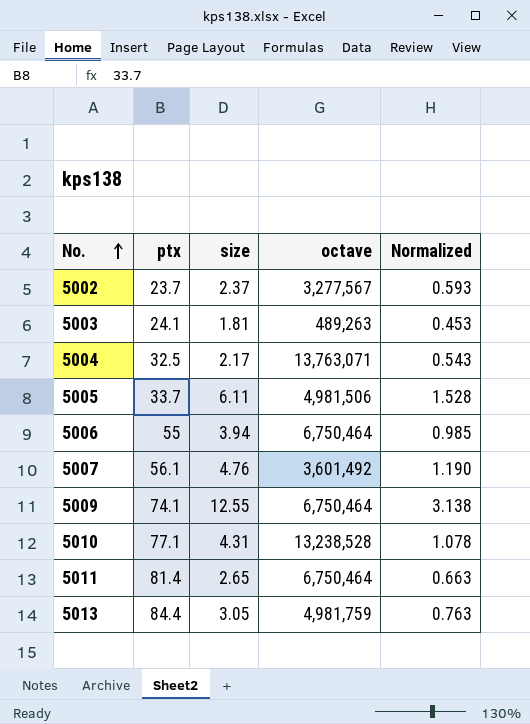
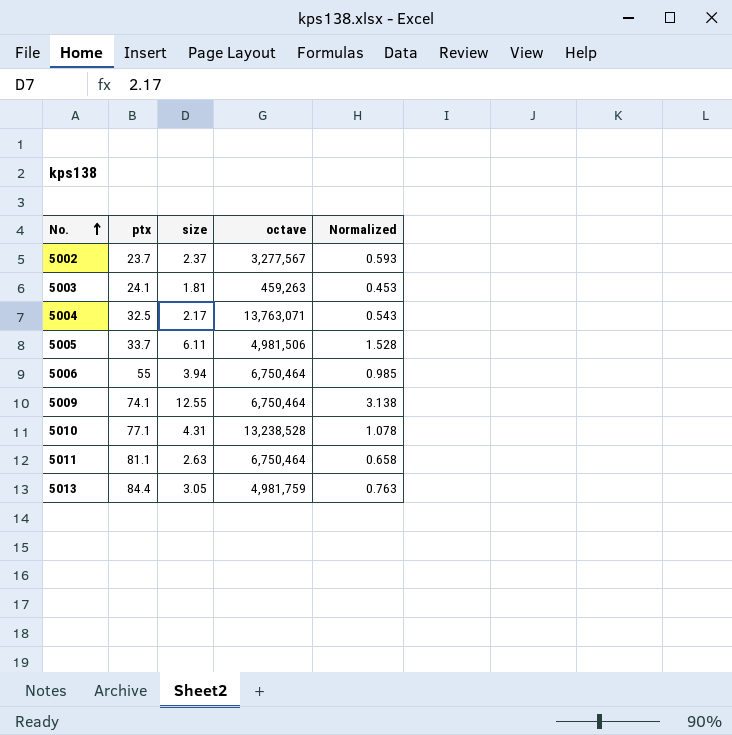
row 5007: 56.1 | 4.76 | 3,601,492 | 1.190 -> none
5003 | octave: 489,263 -> 459,263
5011 | ptx: 81.4 -> 81.1
5011 | size: 2.65 -> 2.63
5011 | Normalized: 0.663 -> 0.658

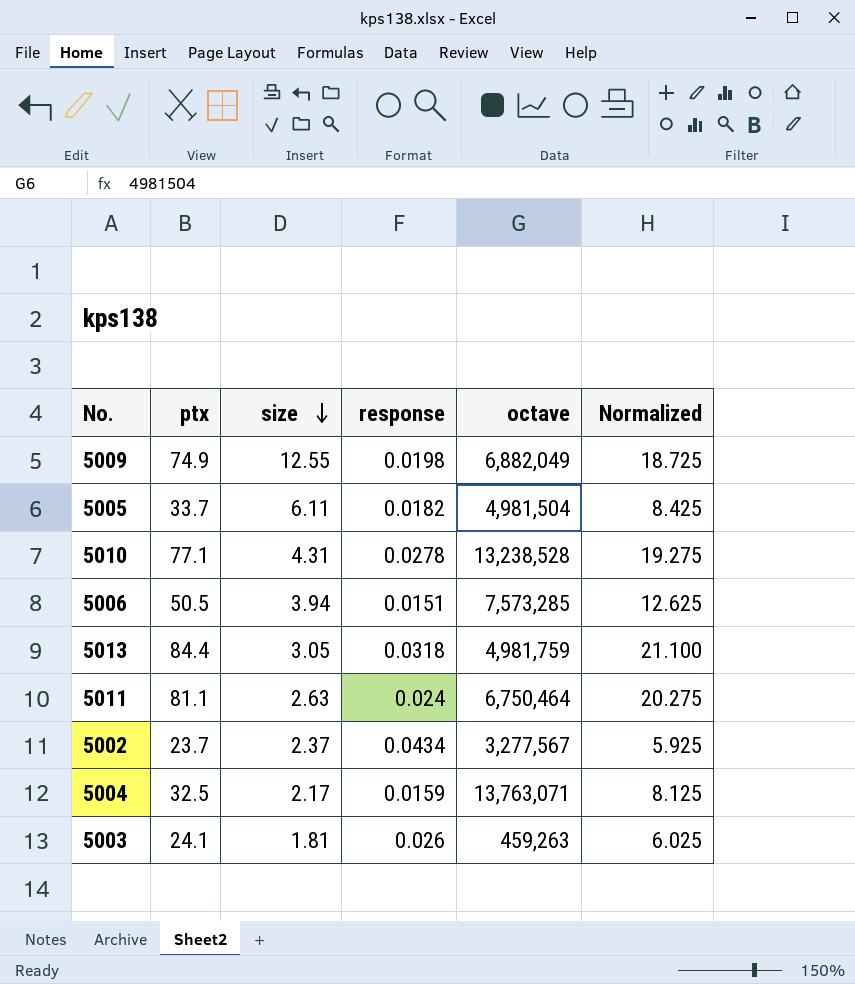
row order: No. ascending -> size descending
column response | position: none -> 4
column Normalized | formula: [size] * 0.25 -> [ptx] * 0.25
5009 | ptx: 74.1 -> 74.9
5009 | octave: 6,750,464 -> 6,882,049
5005 | octave: 4,981,506 -> 4,981,504
5006 | ptx: 55 -> 50.5
5006 | octave: 6,750,464 -> 7,573,285

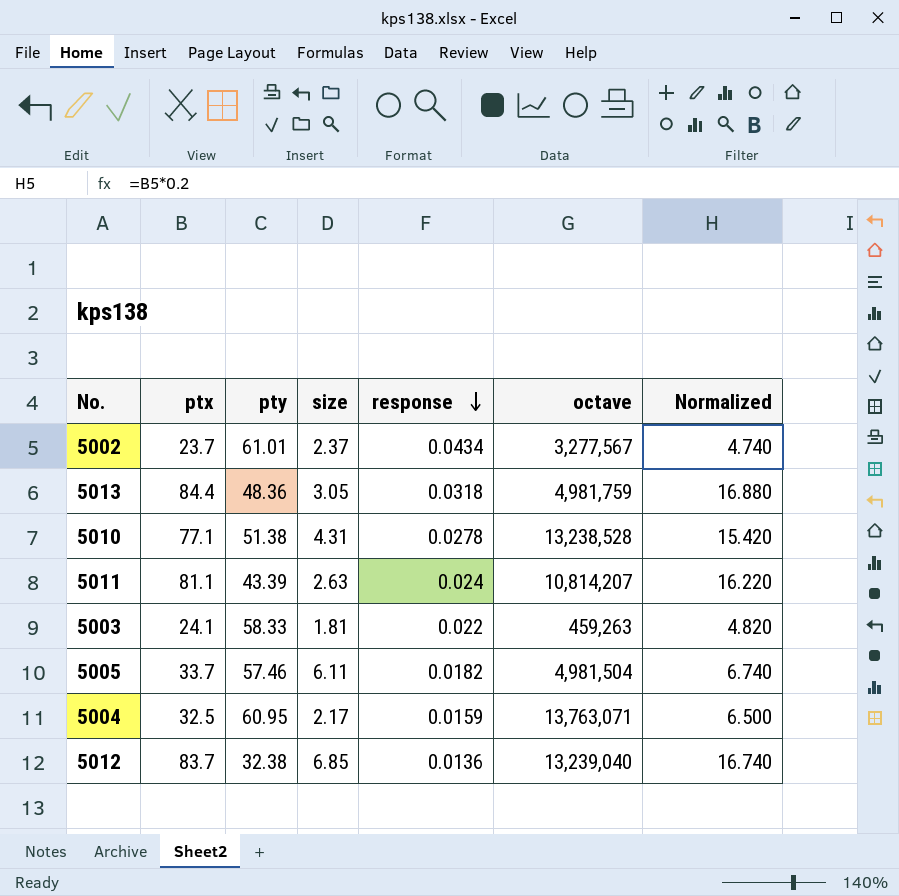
row order: size descending -> response descending
column pty | position: none -> 3
column Normalized | formula: [ptx] * 0.25 -> [ptx] * 0.2
row 5009: 74.9 | 12.55 | 0.0198 | 6,882,049 | 18.725 -> none
row 5006: 50.5 | 3.94 | 0.0151 | 7,573,285 | 12.625 -> none
5011 | octave: 6,750,464 -> 10,814,207
5003 | response: 0.026 -> 0.022
row 5012: none -> 83.7 | 32.38 | 6.85 | 0.0136 | 13,239,040 | 16.740

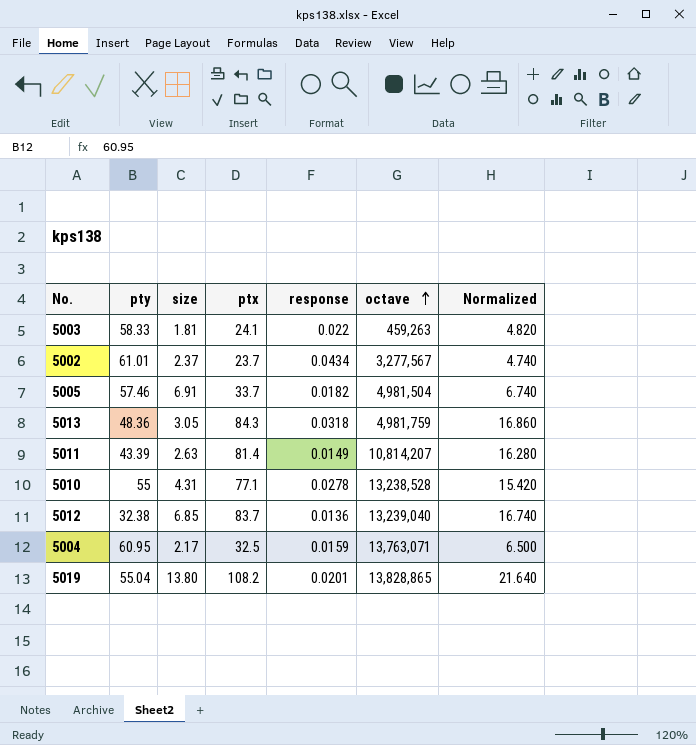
row order: response descending -> octave ascending
column ptx | position: 2 -> 4
5005 | size: 6.11 -> 6.91
5013 | ptx: 84.4 -> 84.3
5013 | Normalized: 16.880 -> 16.860
5011 | ptx: 81.1 -> 81.4
5011 | response: 0.024 -> 0.0149
5011 | Normalized: 16.220 -> 16.280
5010 | pty: 51.38 -> 55
row 5019: none -> 55.04 | 13.80 | 108.2 | 0.0201 | 13,828,865 | 21.640

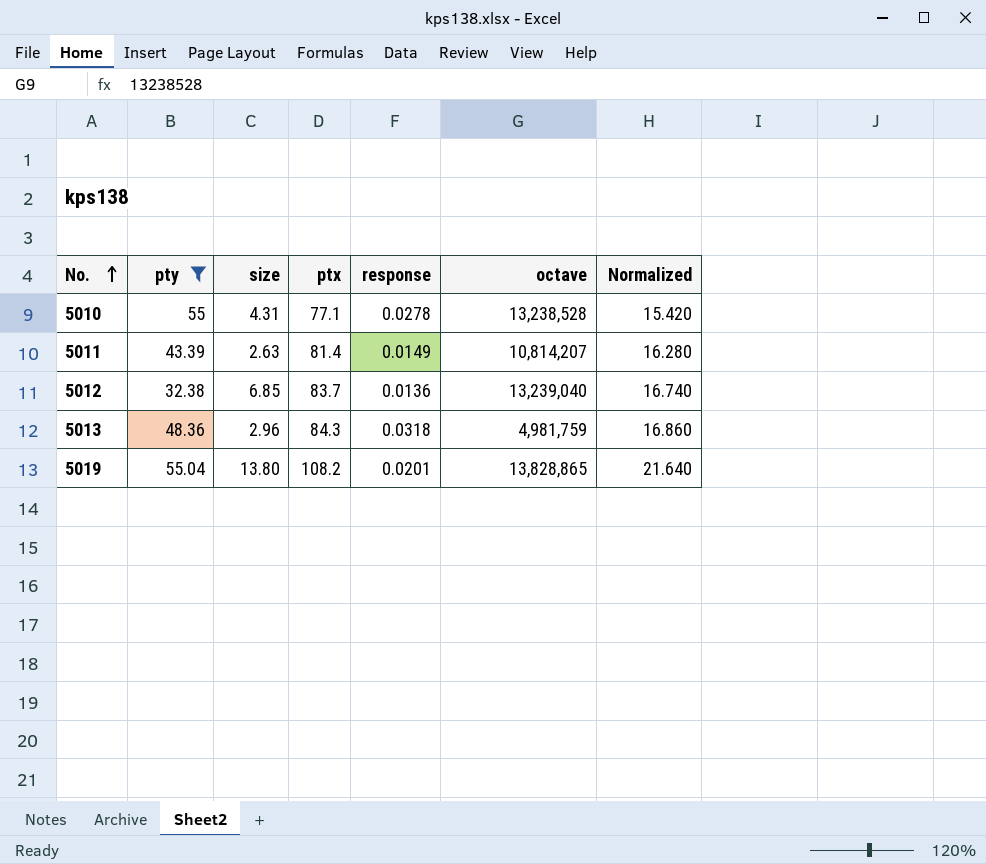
filter: none -> pty <= 55.04
row order: octave ascending -> No. ascending
5013 | size: 3.05 -> 2.96

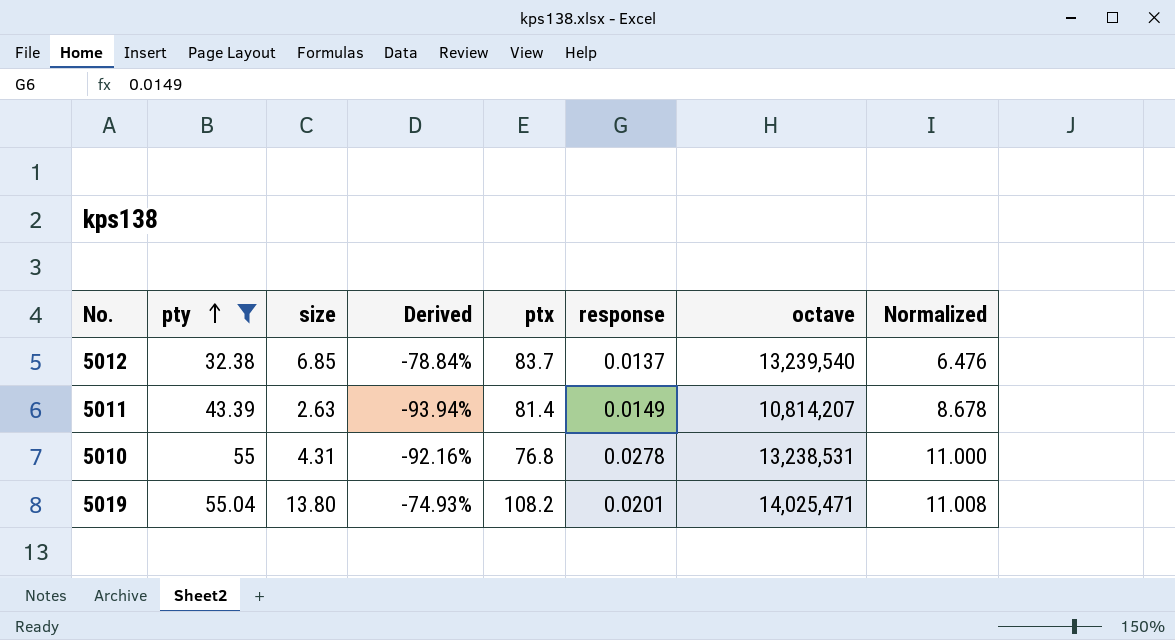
row order: No. ascending -> pty ascending
column Derived | formula: none -> ([size] - [pty]) / [pty]
column Normalized | formula: [ptx] * 0.2 -> [pty] * 0.2
row 5013: 48.36 | 2.96 | 84.3 | 0.0318 | 4,981,759 | 16.860 -> none
5012 | response: 0.0136 -> 0.0137
5012 | octave: 13,239,040 -> 13,239,540
5010 | ptx: 77.1 -> 76.8
5010 | octave: 13,238,528 -> 13,238,531
5019 | octave: 13,828,865 -> 14,025,471

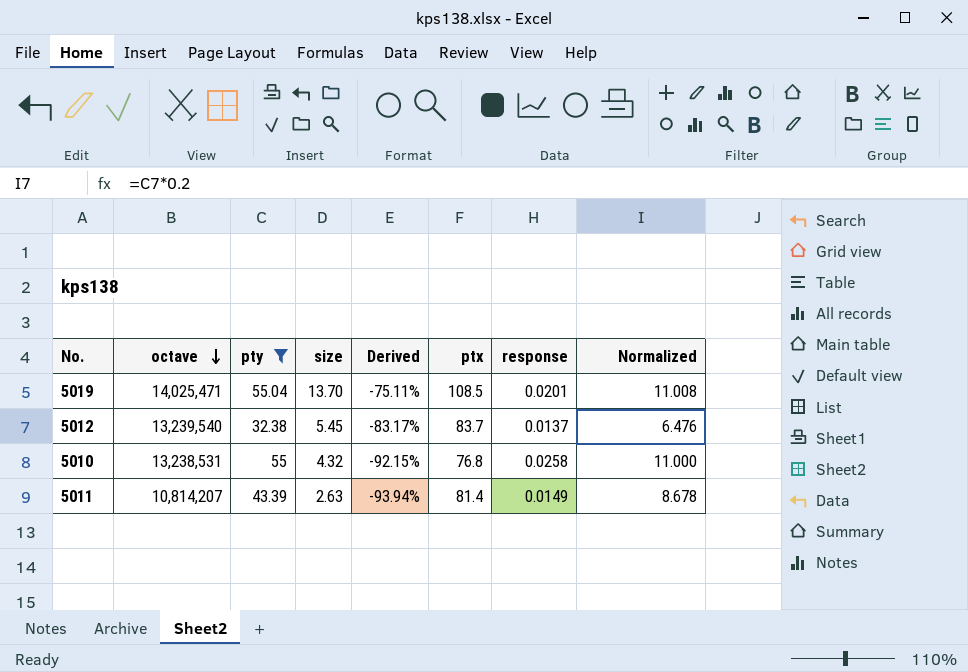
row order: pty ascending -> octave descending
column octave | position: 7 -> 2
5019 | size: 13.80 -> 13.70
5019 | Derived: -74.93% -> -75.11%
5019 | ptx: 108.2 -> 108.5
5012 | size: 6.85 -> 5.45
5012 | Derived: -78.84% -> -83.17%
5010 | size: 4.31 -> 4.32
5010 | Derived: -92.16% -> -92.15%
5010 | response: 0.0278 -> 0.0258

